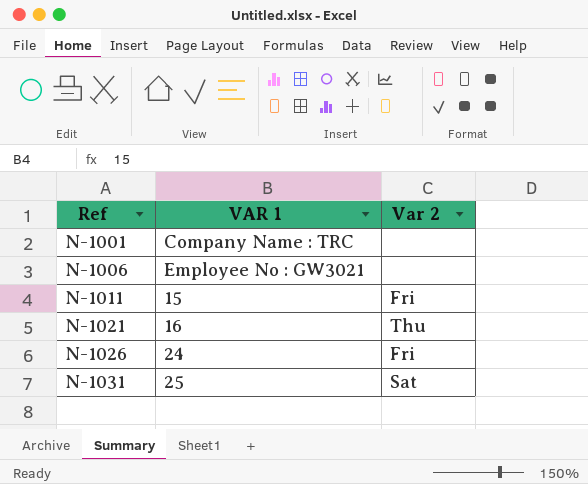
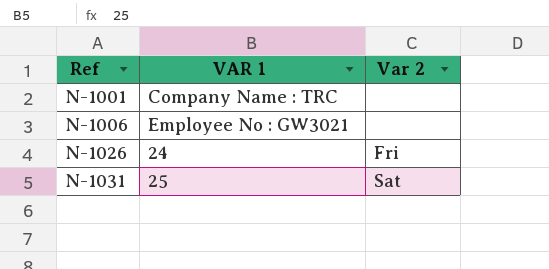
row N-1011: 15 | Fri -> none
row N-1021: 16 | Thu -> none

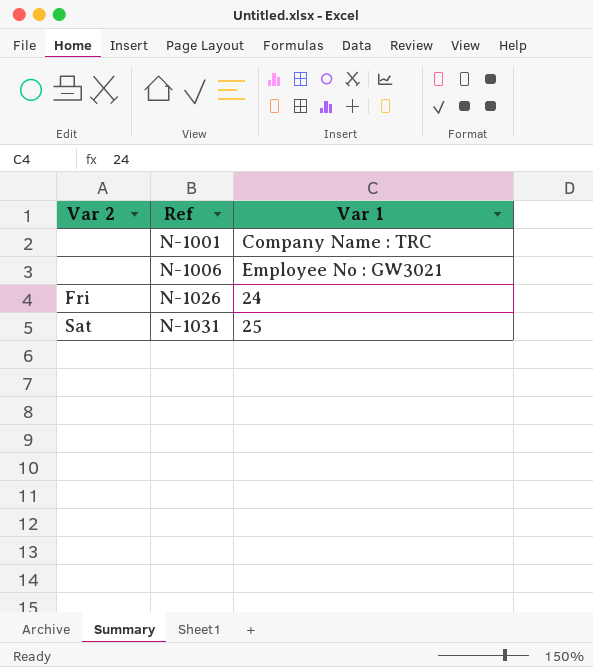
column Var 2 | position: 3 -> 1
column name: VAR 1 -> Var 1

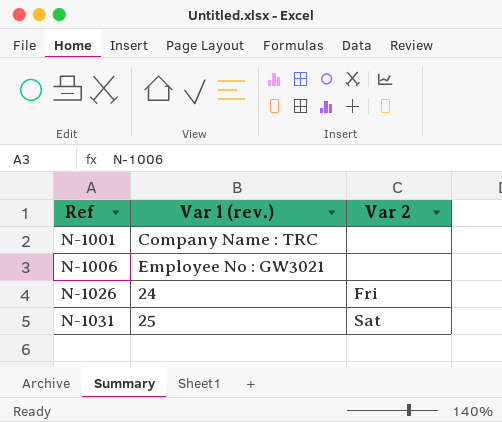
column name: Var 1 -> Var 1 (rev.)
column Var 2 | position: 1 -> 3

